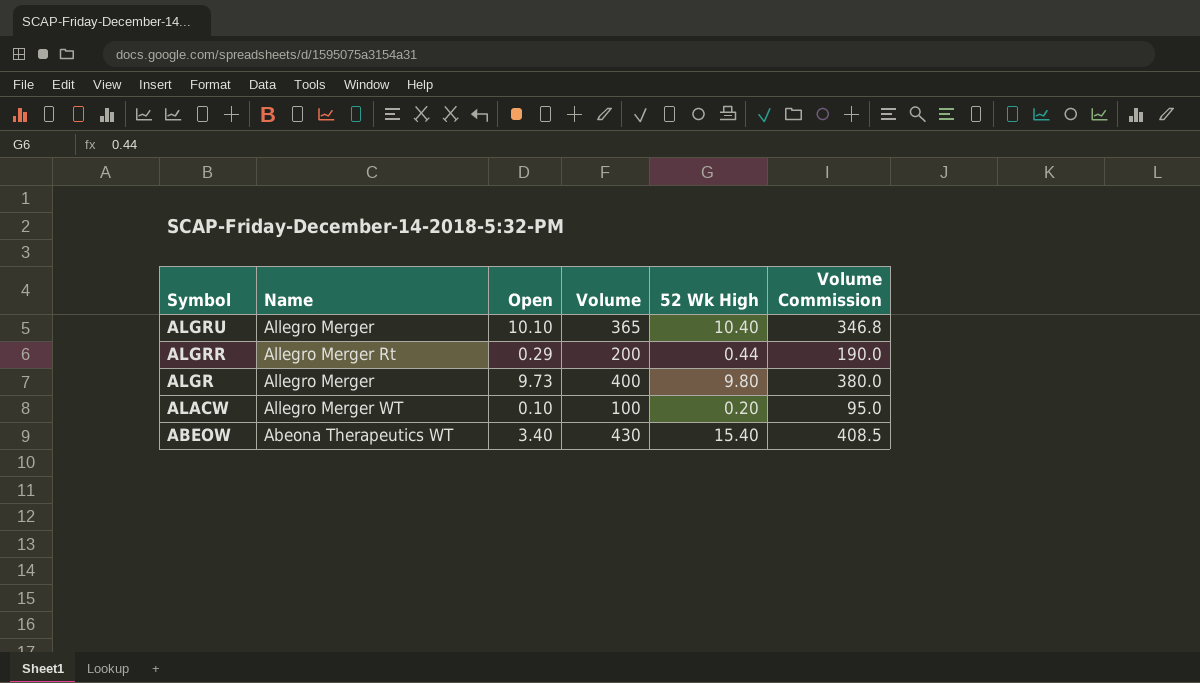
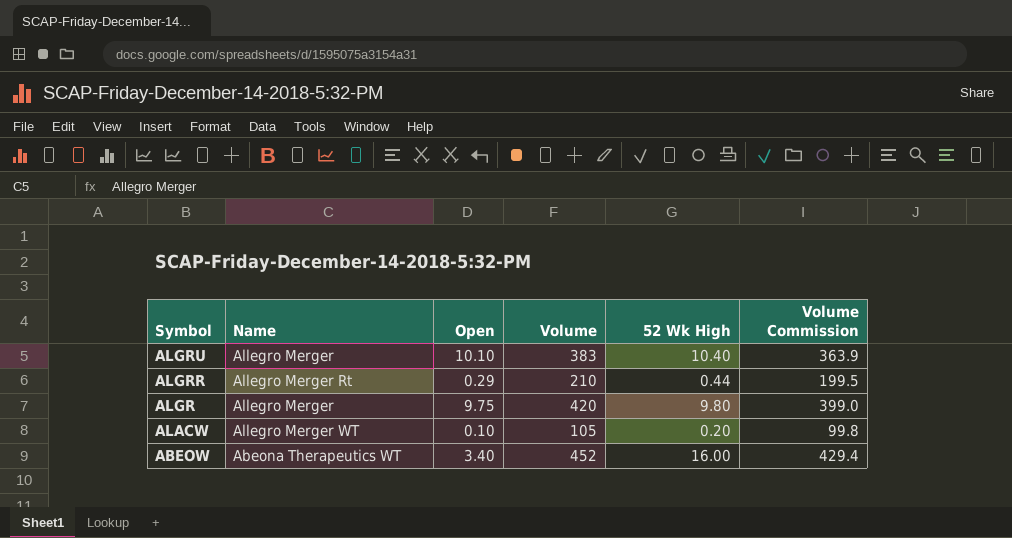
ALGRU | Volume: 365 -> 383
ALGRU | Volume Commission: 346.8 -> 363.9
ALGRR | Volume: 200 -> 210
ALGRR | Volume Commission: 190.0 -> 199.5
ALGR | Open: 9.73 -> 9.75
ALGR | Volume: 400 -> 420
ALGR | Volume Commission: 380.0 -> 399.0
ALACW | Volume: 100 -> 105
ALACW | Volume Commission: 95.0 -> 99.8
ABEOW | Volume: 430 -> 452
ABEOW | 52 Wk High: 15.40 -> 16.00
ABEOW | Volume Commission: 408.5 -> 429.4

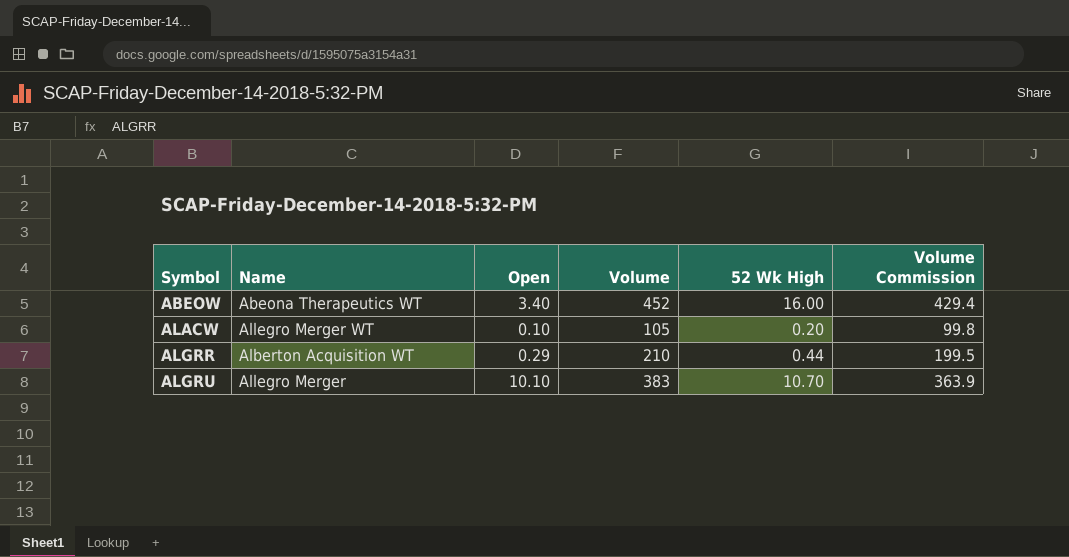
row order: Symbol descending -> Symbol ascending
row ALGR: Allegro Merger | 9.75 | 420 | 9.80 | 399.0 -> none
ALGRR | Name: Allegro Merger Rt -> Alberton Acquisition WT
ALGRU | 52 Wk High: 10.40 -> 10.70

